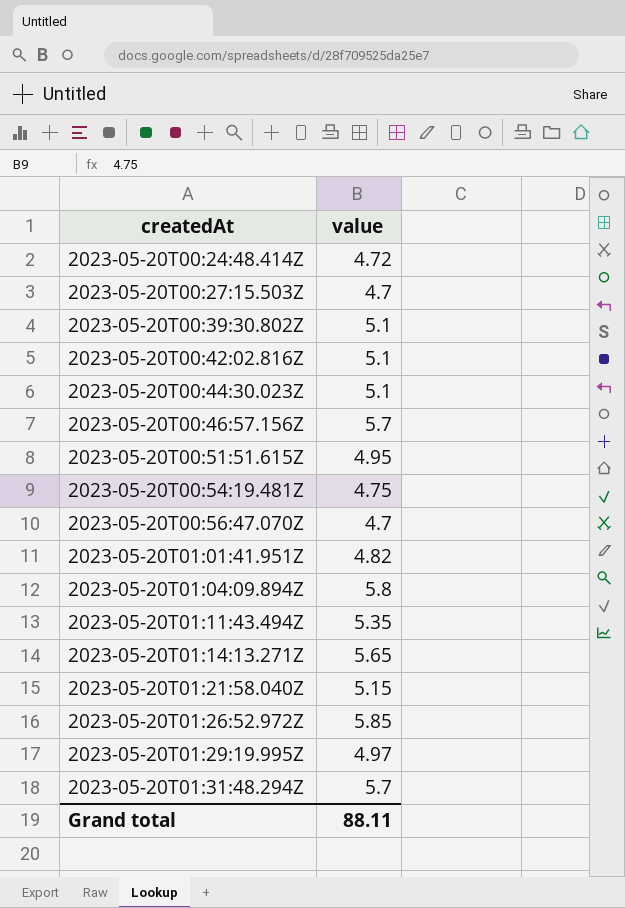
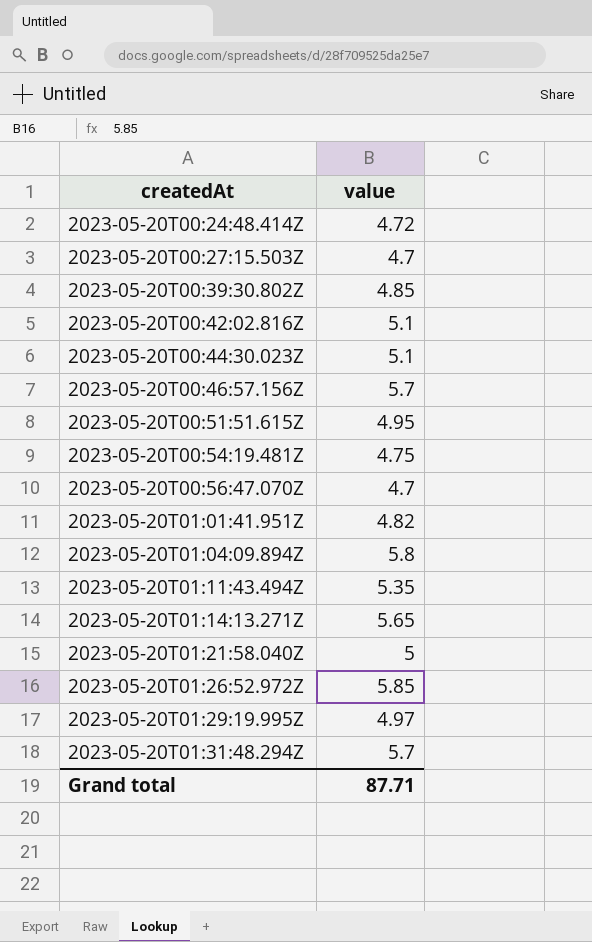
2023-05-20T00:39:30.802Z | value: 5.1 -> 4.85
2023-05-20T01:21:58.040Z | value: 5.15 -> 5
Grand total | value: 88.11 -> 87.71

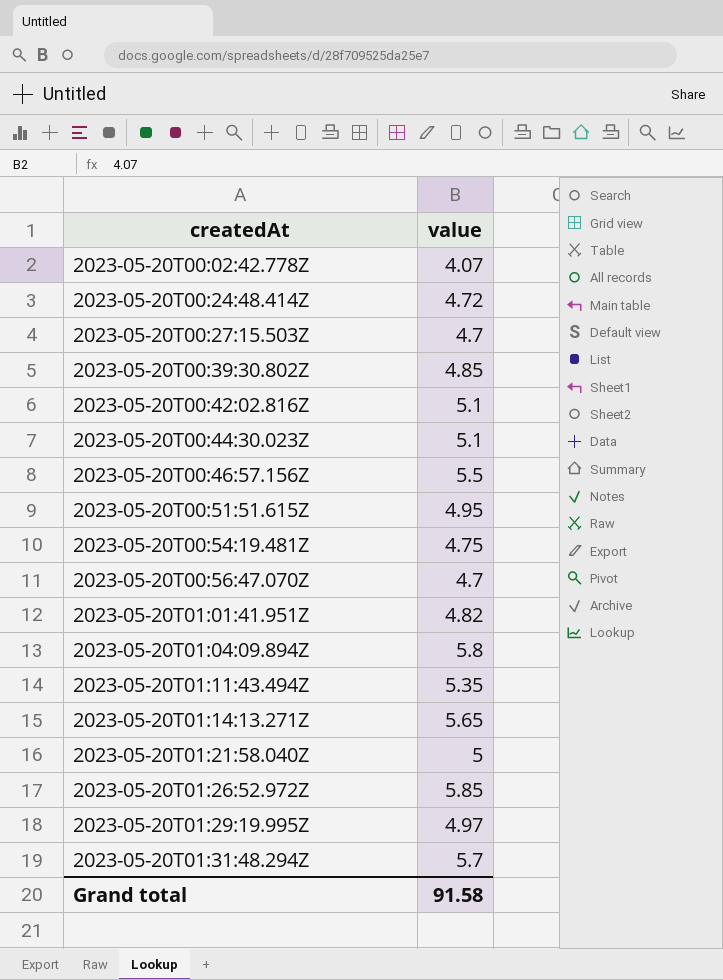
row 2023-05-20T00:02:42.778Z: none -> 4.07
2023-05-20T00:46:57.156Z | value: 5.7 -> 5.5
Grand total | value: 87.71 -> 91.58

